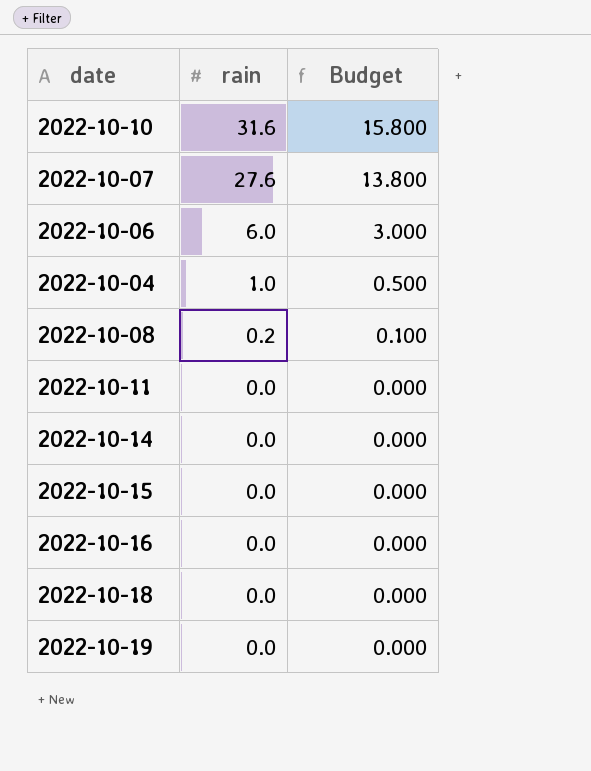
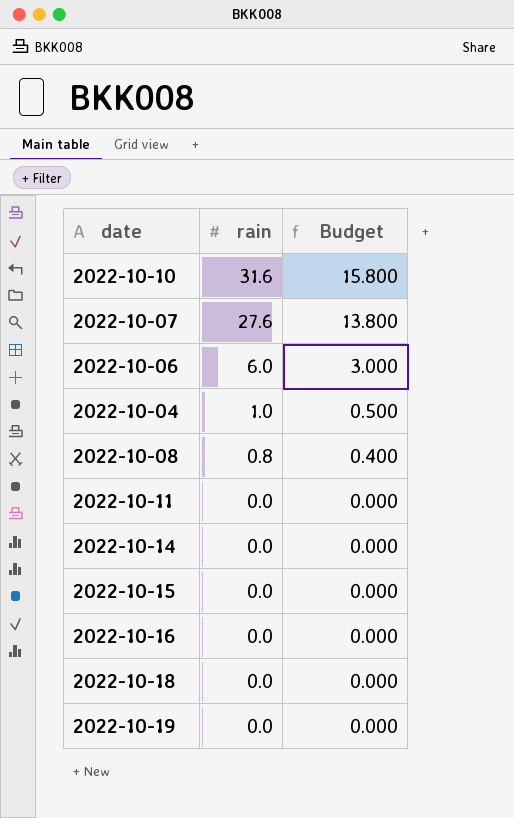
2022-10-08 | rain: 0.2 -> 0.8
2022-10-08 | Budget: 0.100 -> 0.400

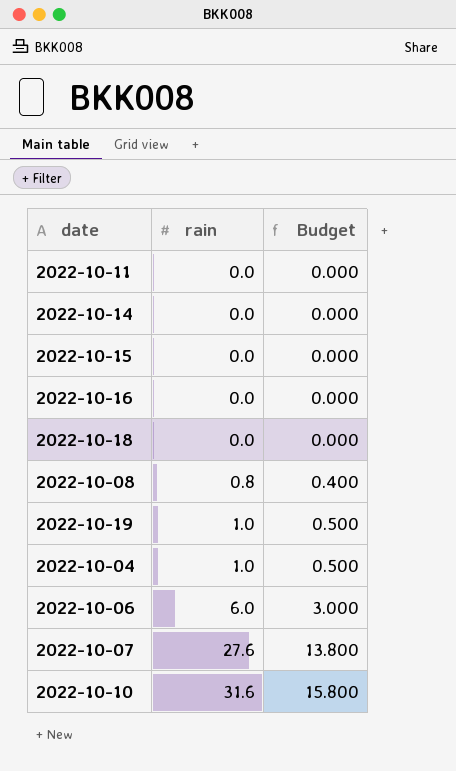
row order: rain descending -> rain ascending
2022-10-19 | rain: 0.0 -> 1.0
2022-10-19 | Budget: 0.000 -> 0.500

